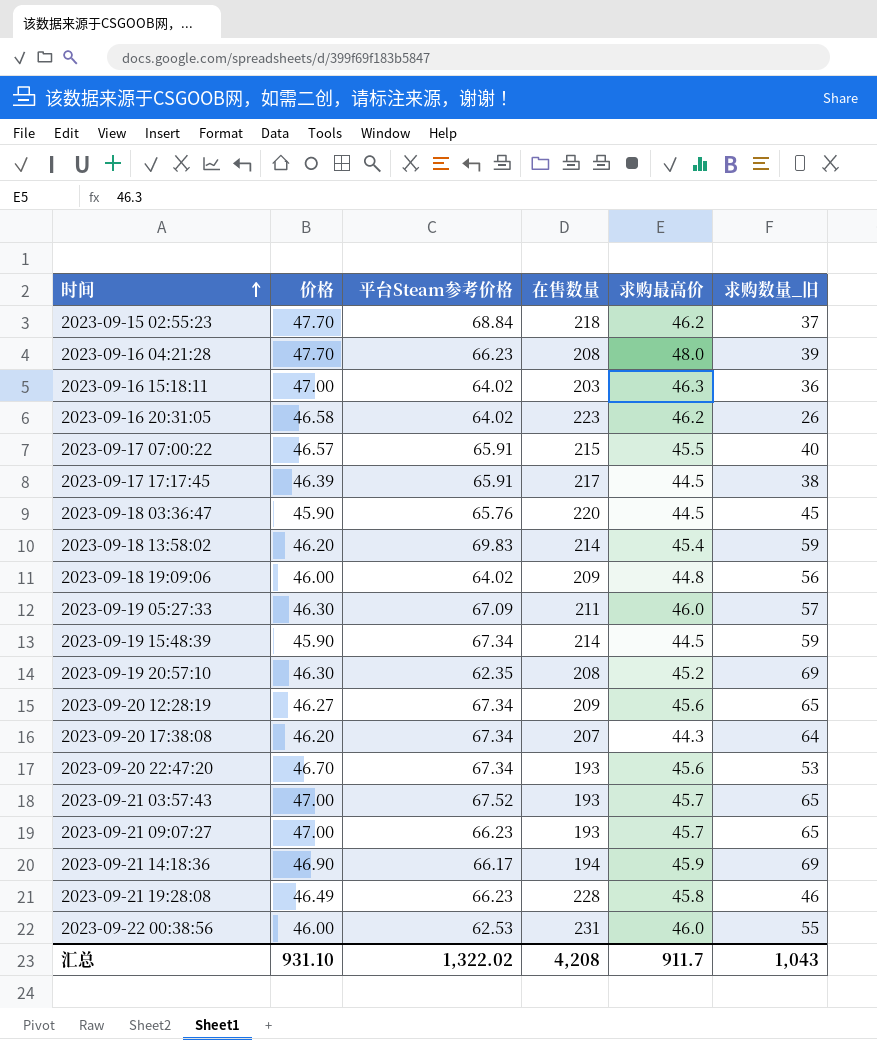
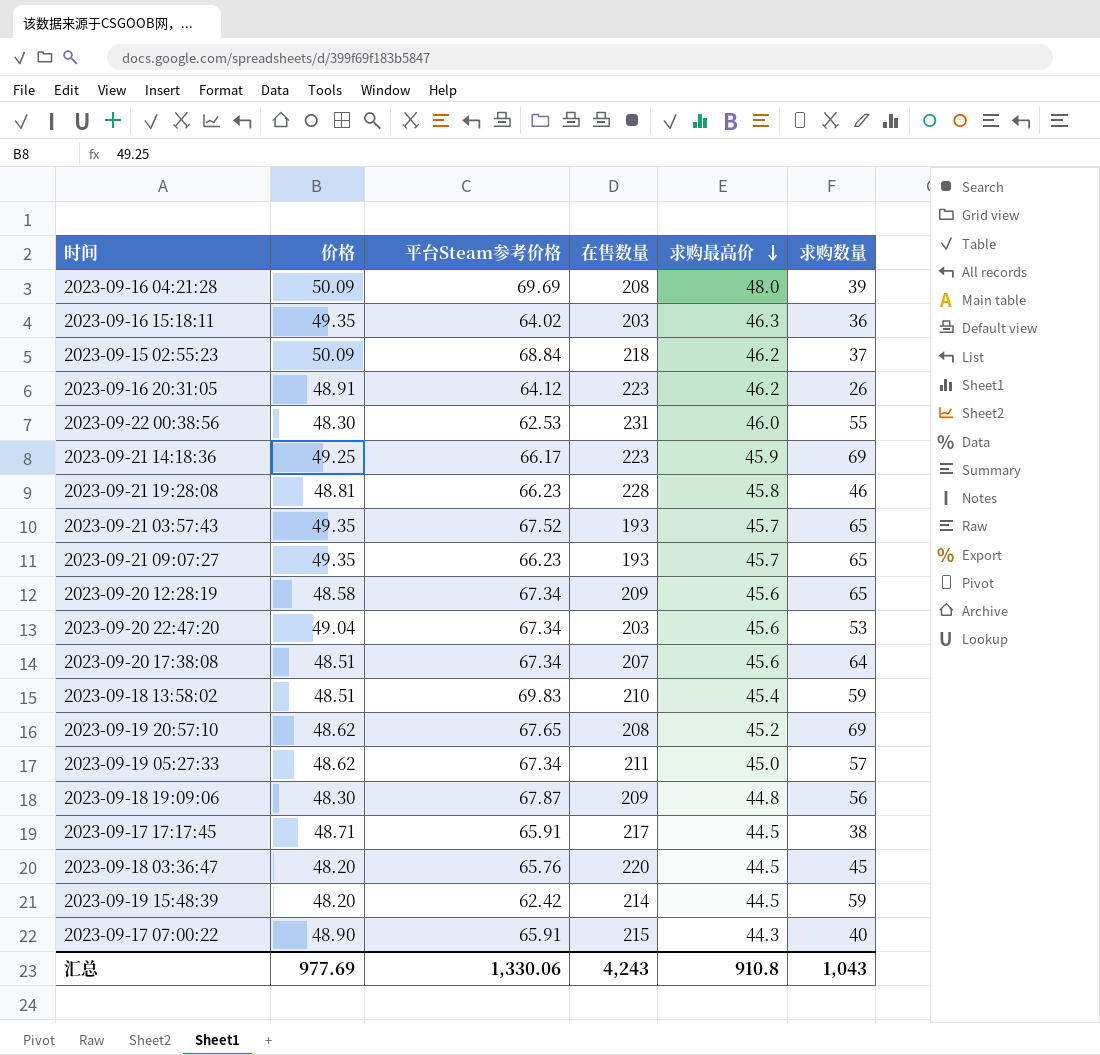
row order: 时间 ascending -> 求购最高价 descending
column name: 求购数量_旧 -> 求购数量
2023-09-16 04:21:28 | 价格: 47.70 -> 50.09
2023-09-16 04:21:28 | 平台Steam参考价格: 66.23 -> 69.69
2023-09-16 15:18:11 | 价格: 47.00 -> 49.35
2023-09-15 02:55:23 | 价格: 47.70 -> 50.09
2023-09-16 20:31:05 | 价格: 46.58 -> 48.91
2023-09-16 20:31:05 | 平台Steam参考价格: 64.02 -> 64.12
2023-09-22 00:38:56 | 价格: 46.00 -> 48.30
2023-09-21 14:18:36 | 价格: 46.90 -> 49.25
2023-09-21 14:18:36 | 在售数量: 194 -> 223
2023-09-21 19:28:08 | 价格: 46.49 -> 48.81
2023-09-21 03:57:43 | 价格: 47.00 -> 49.35
2023-09-21 09:07:27 | 价格: 47.00 -> 49.35
2023-09-20 12:28:19 | 价格: 46.27 -> 48.58
2023-09-20 22:47:20 | 价格: 46.70 -> 49.04
2023-09-20 22:47:20 | 在售数量: 193 -> 203
2023-09-20 17:38:08 | 价格: 46.20 -> 48.51
2023-09-20 17:38:08 | 求购最高价: 44.3 -> 45.6
2023-09-18 13:58:02 | 价格: 46.20 -> 48.51
2023-09-18 13:58:02 | 在售数量: 214 -> 210
2023-09-19 20:57:10 | 价格: 46.30 -> 48.62
2023-09-19 20:57:10 | 平台Steam参考价格: 62.35 -> 67.65
2023-09-19 05:27:33 | 价格: 46.30 -> 48.62
2023-09-19 05:27:33 | 平台Steam参考价格: 67.09 -> 67.34
2023-09-19 05:27:33 | 求购最高价: 46.0 -> 45.0
2023-09-18 19:09:06 | 价格: 46.00 -> 48.30
2023-09-18 19:09:06 | 平台Steam参考价格: 64.02 -> 67.87
2023-09-17 17:17:45 | 价格: 46.39 -> 48.71
2023-09-18 03:36:47 | 价格: 45.90 -> 48.20
2023-09-19 15:48:39 | 价格: 45.90 -> 48.20
2023-09-19 15:48:39 | 平台Steam参考价格: 67.34 -> 62.42
2023-09-17 07:00:22 | 价格: 46.57 -> 48.90
2023-09-17 07:00:22 | 求购最高价: 45.5 -> 44.3
汇总 | 价格: 931.10 -> 977.69
汇总 | 平台Steam参考价格: 1,322.02 -> 1,330.06
汇总 | 在售数量: 4,208 -> 4,243
汇总 | 求购最高价: 911.7 -> 910.8

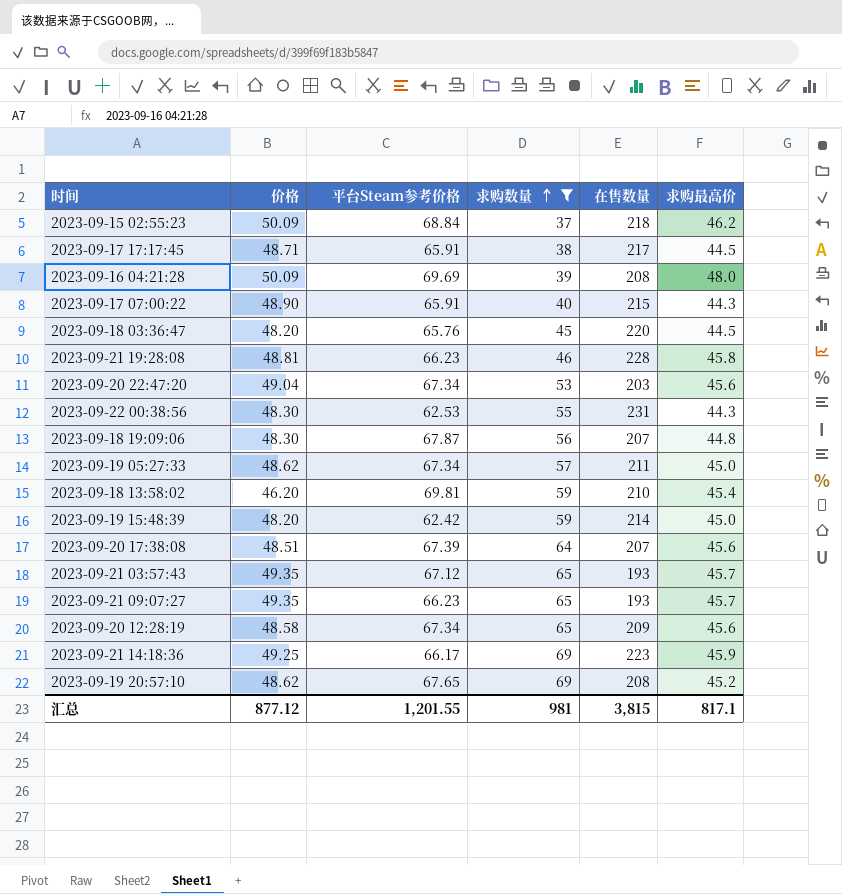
filter: none -> 求购数量 >= 37
row order: 求购最高价 descending -> 求购数量 ascending
column 求购数量 | position: 6 -> 4
2023-09-22 00:38:56 | 求购最高价: 46.0 -> 44.3
2023-09-18 19:09:06 | 在售数量: 209 -> 207
2023-09-18 13:58:02 | 价格: 48.51 -> 46.20
2023-09-18 13:58:02 | 平台Steam参考价格: 69.83 -> 69.81
2023-09-19 15:48:39 | 求购最高价: 44.5 -> 45.0
2023-09-20 17:38:08 | 平台Steam参考价格: 67.34 -> 67.39
2023-09-21 03:57:43 | 平台Steam参考价格: 67.52 -> 67.12
汇总 | 价格: 977.69 -> 877.12
汇总 | 平台Steam参考价格: 1,330.06 -> 1,201.55
汇总 | 求购数量: 1,043 -> 981
汇总 | 在售数量: 4,243 -> 3,815
汇总 | 求购最高价: 910.8 -> 817.1

